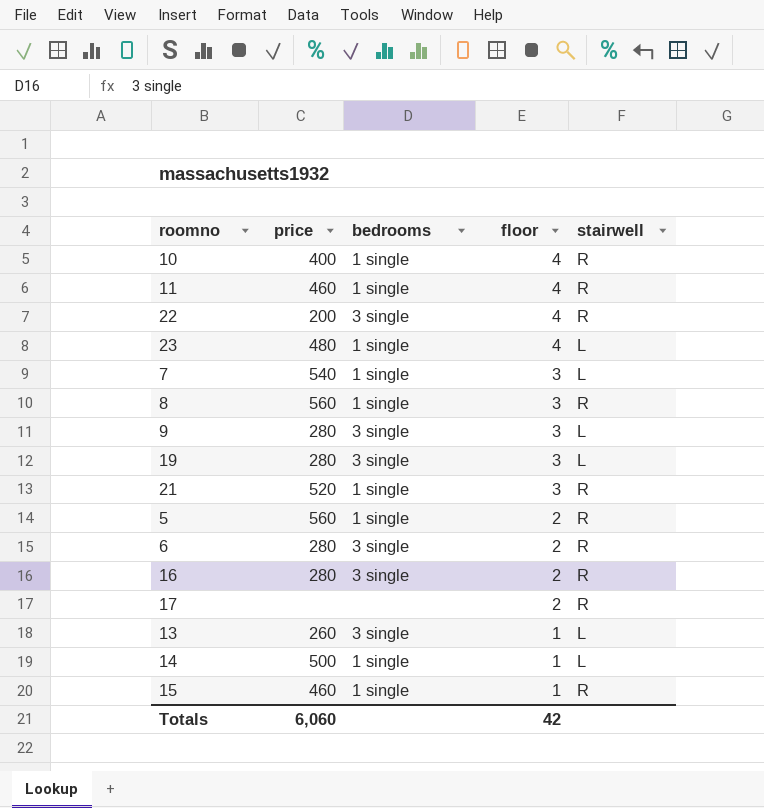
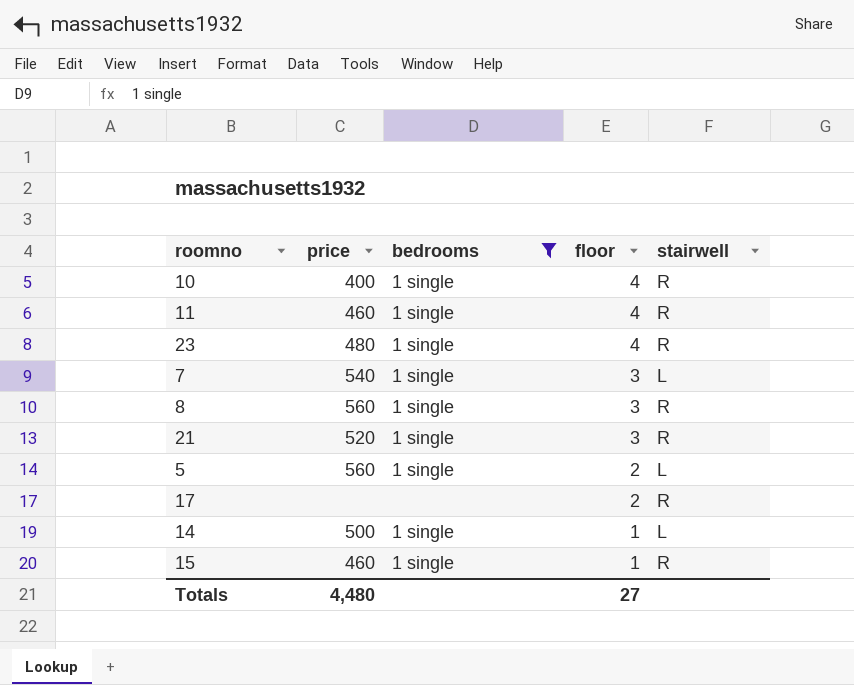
filter: none -> bedrooms != 3 single
23 | stairwell: L -> R
5 | stairwell: R -> L
Totals | price: 6,060 -> 4,480
Totals | floor: 42 -> 27

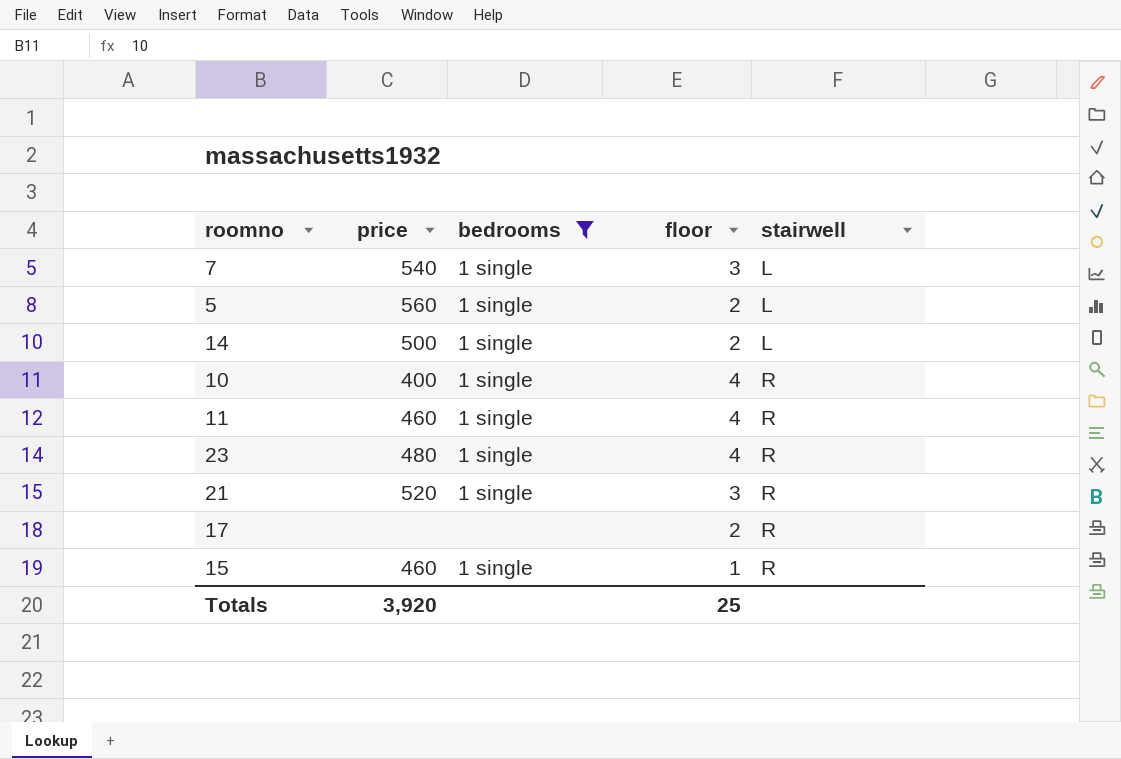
row order: floor descending -> stairwell ascending
row 8: 560 | 1 single | 3 | R -> none
14 | floor: 1 -> 2
Totals | price: 4,480 -> 3,920
Totals | floor: 27 -> 25

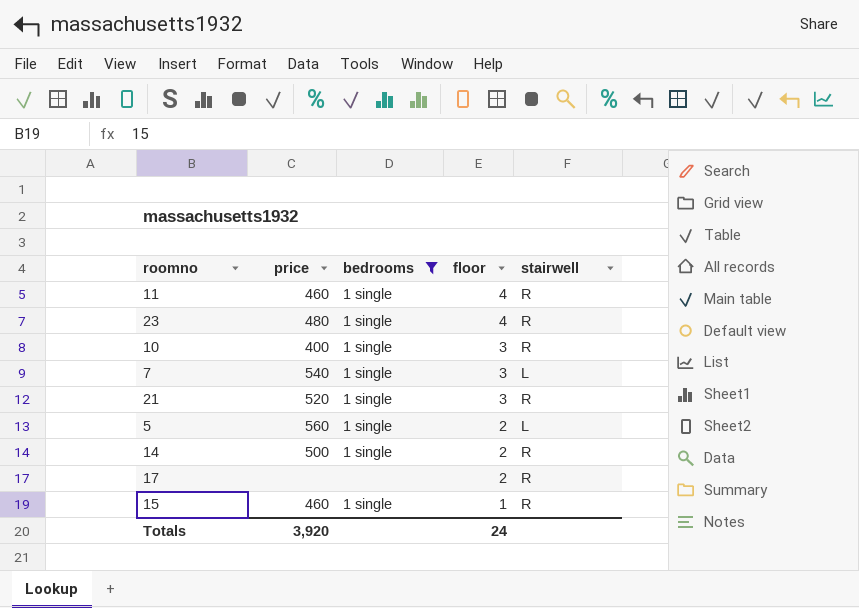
row order: stairwell ascending -> floor descending
10 | floor: 4 -> 3
14 | stairwell: L -> R
Totals | floor: 25 -> 24

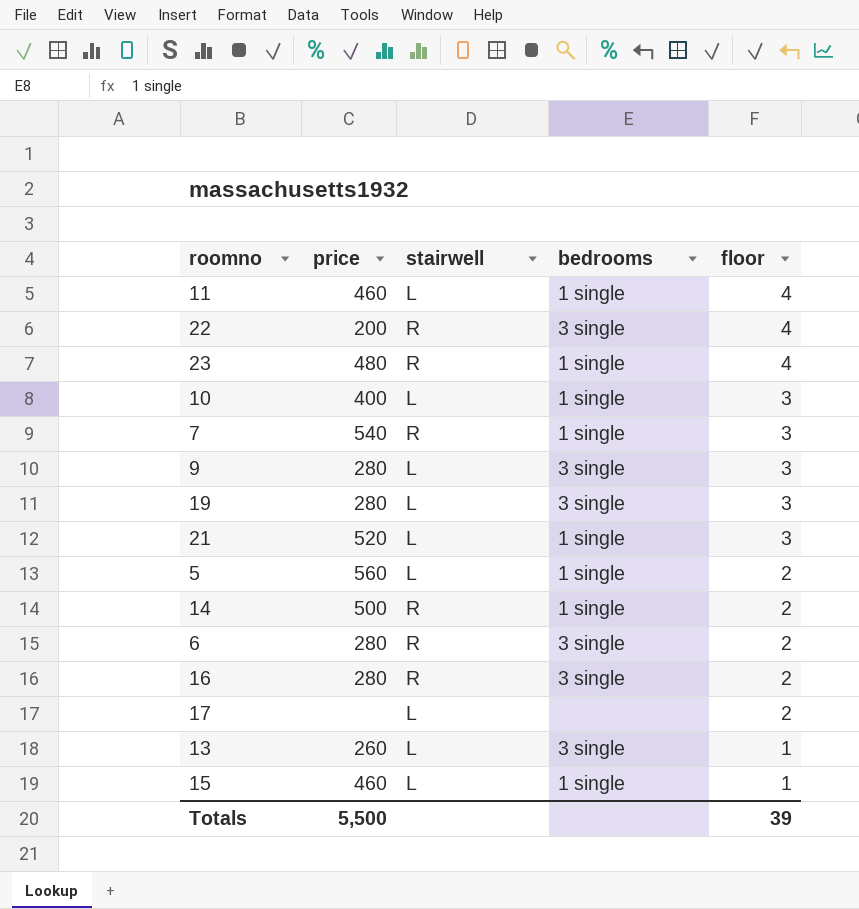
filter: bedrooms != 3 single -> none
column stairwell | position: 5 -> 3
11 | stairwell: R -> L
10 | stairwell: R -> L
7 | stairwell: L -> R
21 | stairwell: R -> L
17 | stairwell: R -> L
15 | stairwell: R -> L
Totals | price: 3,920 -> 5,500
Totals | floor: 24 -> 39

